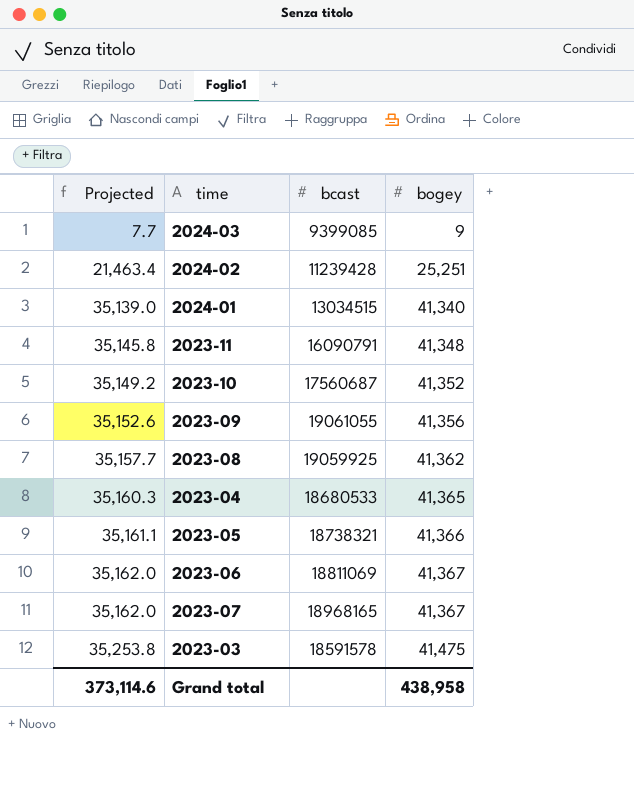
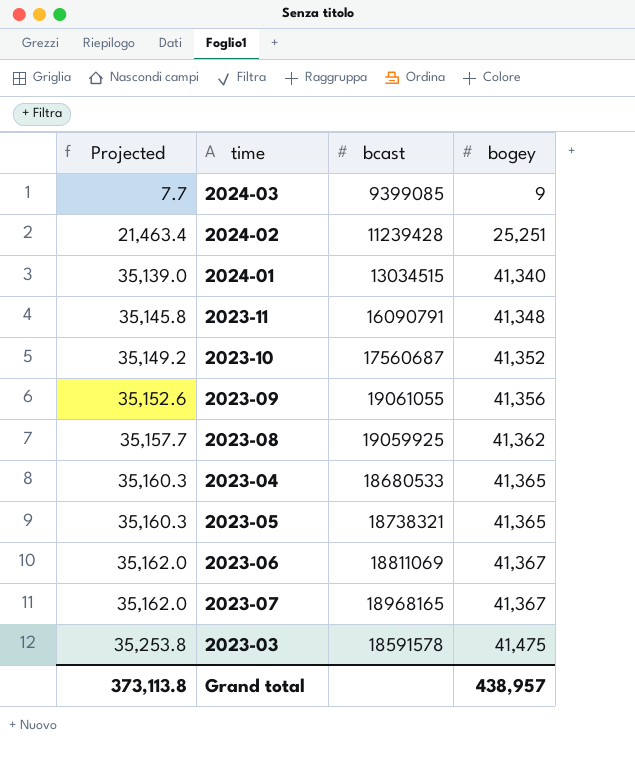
2023-05 | Projected: 35,161.1 -> 35,160.3
2023-05 | bogey: 41,366 -> 41,365
Grand total | Projected: 373,114.6 -> 373,113.8
Grand total | bogey: 438,958 -> 438,957

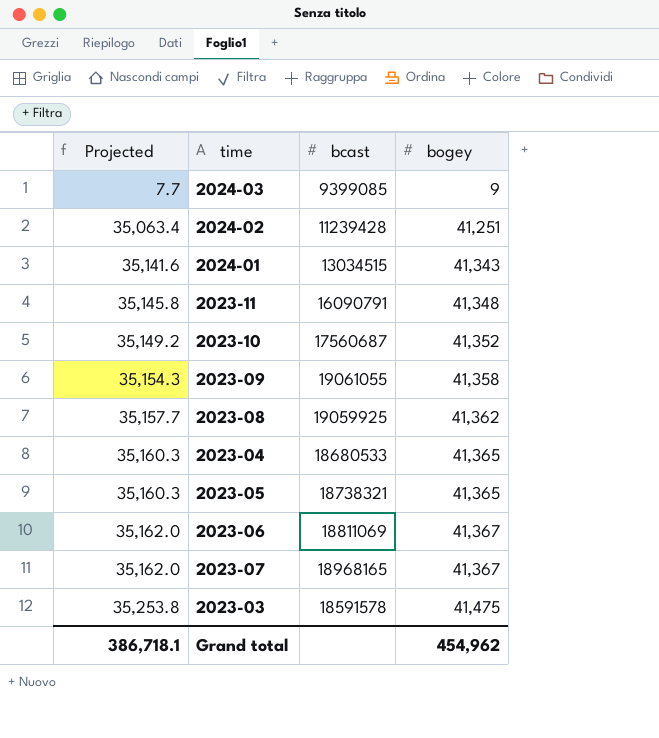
2024-02 | Projected: 21,463.4 -> 35,063.4
2024-02 | bogey: 25,251 -> 41,251
2024-01 | Projected: 35,139.0 -> 35,141.6
2024-01 | bogey: 41,340 -> 41,343
2023-09 | Projected: 35,152.6 -> 35,154.3
2023-09 | bogey: 41,356 -> 41,358
Grand total | Projected: 373,113.8 -> 386,718.1
Grand total | bogey: 438,957 -> 454,962

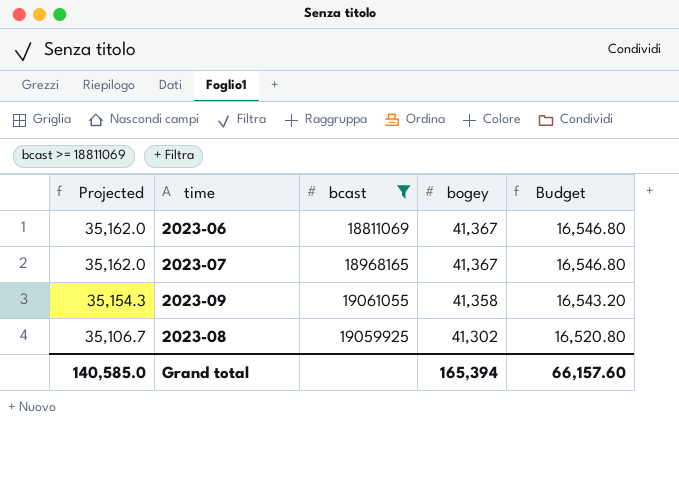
filter: none -> bcast >= 18811069
row order: Projected ascending -> Projected descending
column Budget | formula: none -> [bogey] * 0.4
2023-08 | Projected: 35,157.7 -> 35,106.7
2023-08 | bogey: 41,362 -> 41,302
Grand total | Projected: 386,718.1 -> 140,585.0
Grand total | bogey: 454,962 -> 165,394

